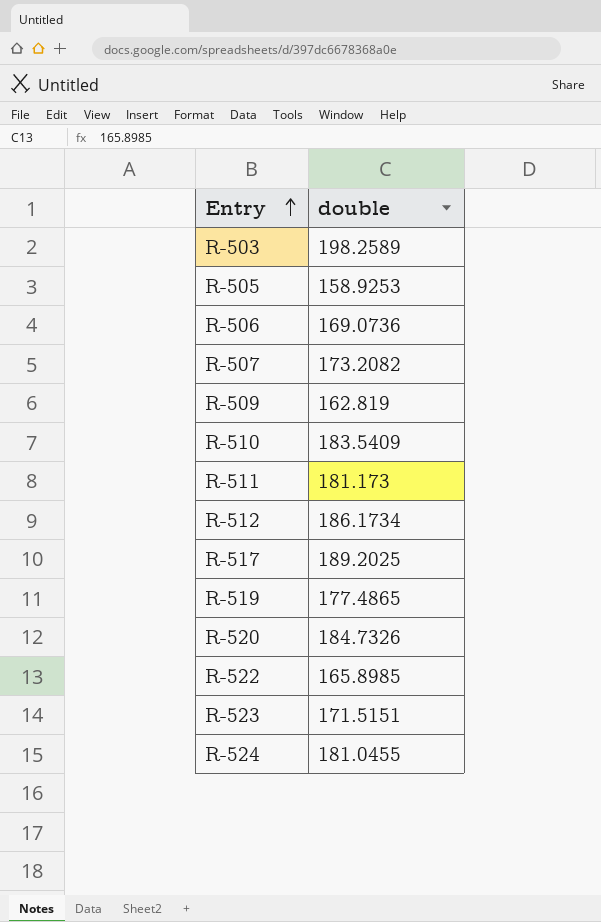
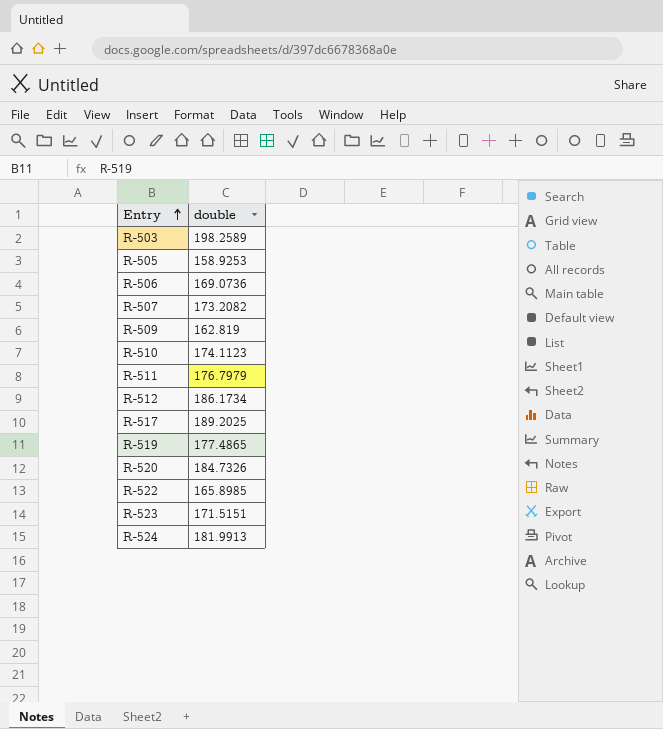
R-510 | double: 183.5409 -> 174.1123
R-511 | double: 181.173 -> 176.7979
R-524 | double: 181.0455 -> 181.9913

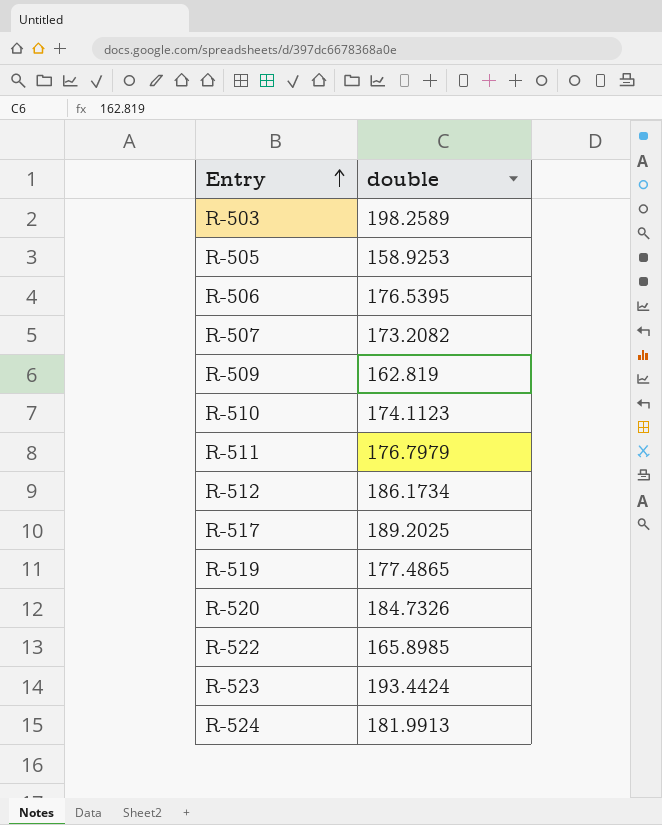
R-506 | double: 169.0736 -> 176.5395
R-523 | double: 171.5151 -> 193.4424

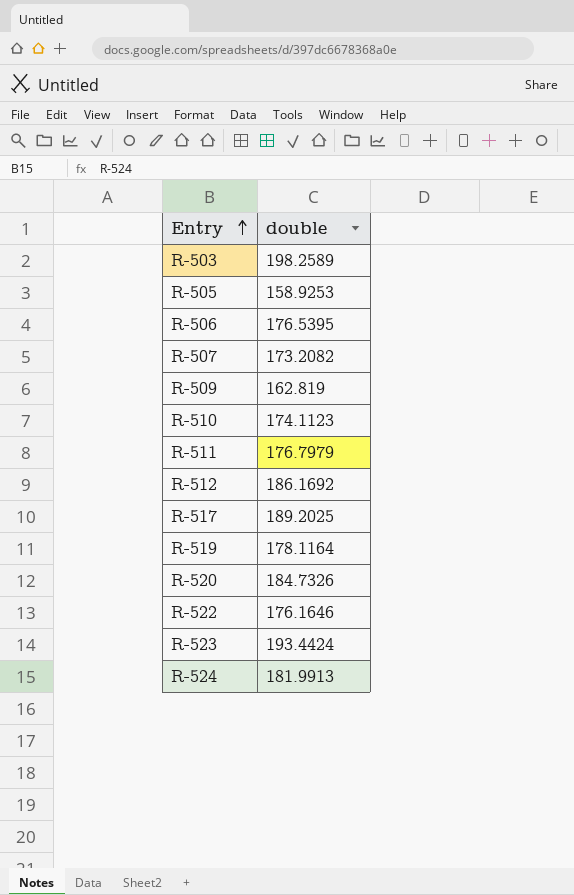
R-512 | double: 186.1734 -> 186.1692
R-519 | double: 177.4865 -> 178.1164
R-522 | double: 165.8985 -> 176.1646

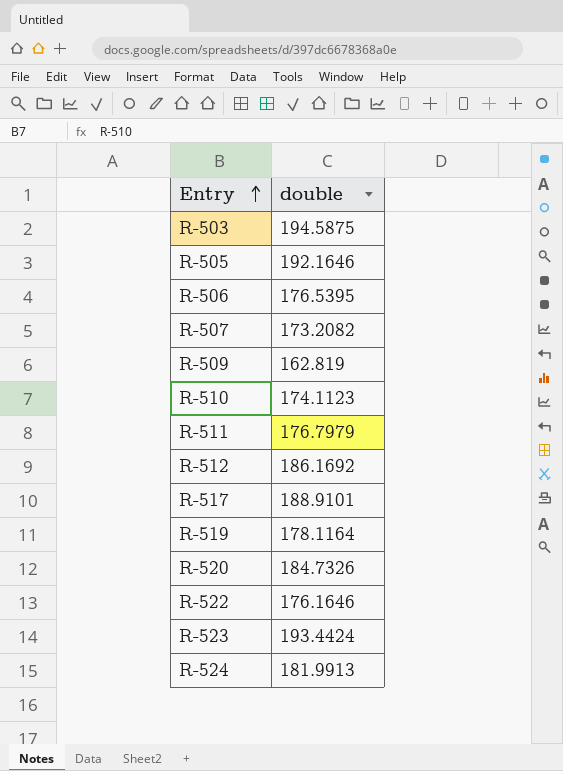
R-503 | double: 198.2589 -> 194.5875
R-505 | double: 158.9253 -> 192.1646
R-517 | double: 189.2025 -> 188.9101

